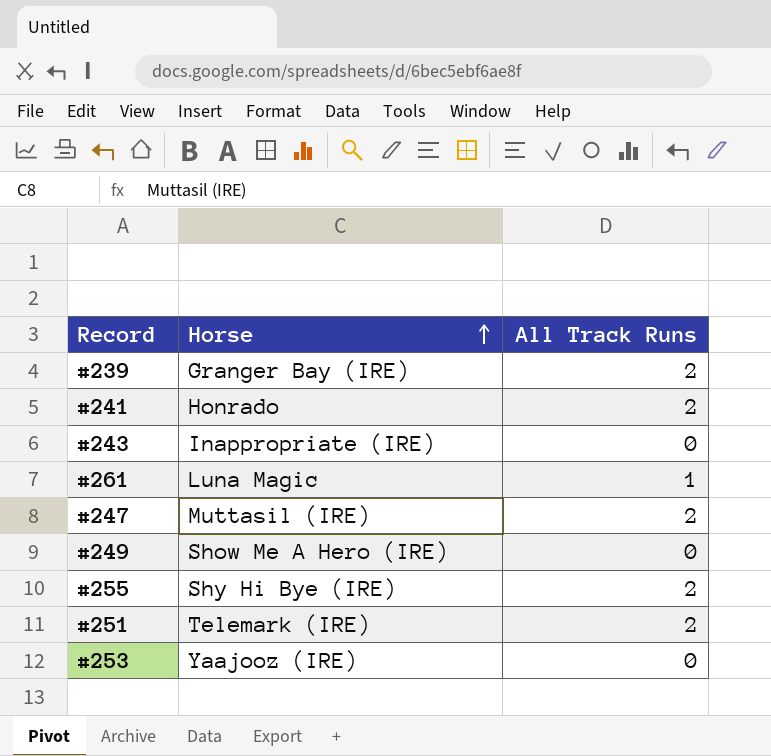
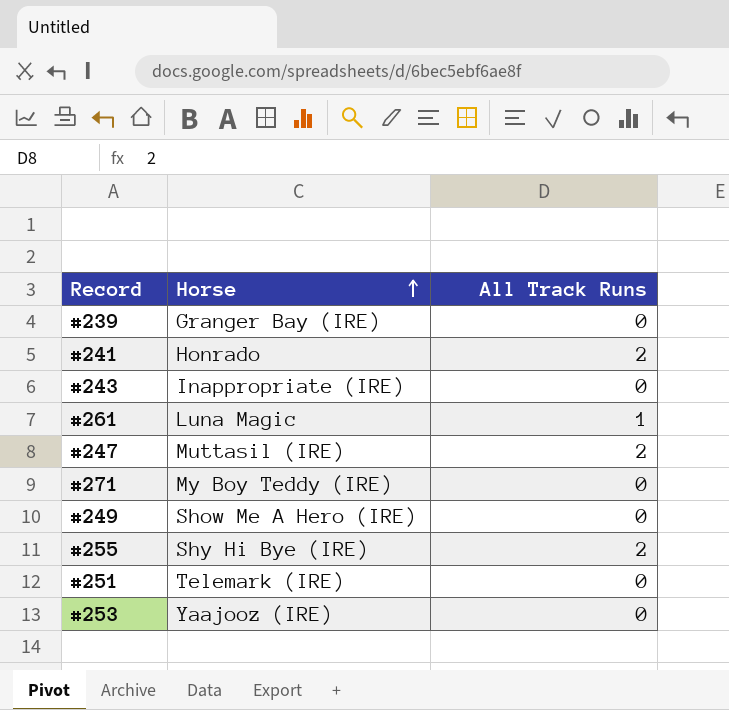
#239 | All Track Runs: 2 -> 0
row #271: none -> My Boy Teddy (IRE) | 0
#251 | All Track Runs: 2 -> 0

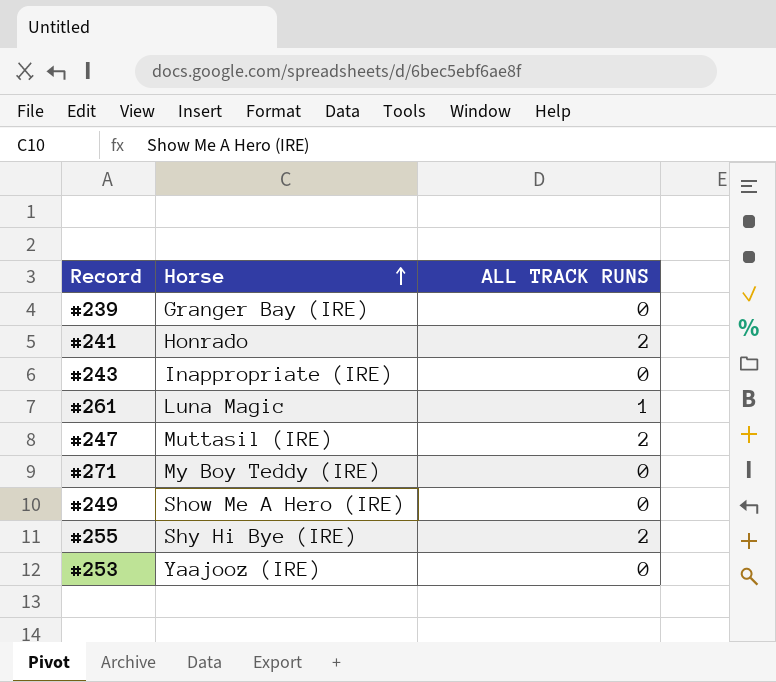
column name: All Track Runs -> ALL TRACK RUNS
row #251: Telemark (IRE) | 0 -> none

